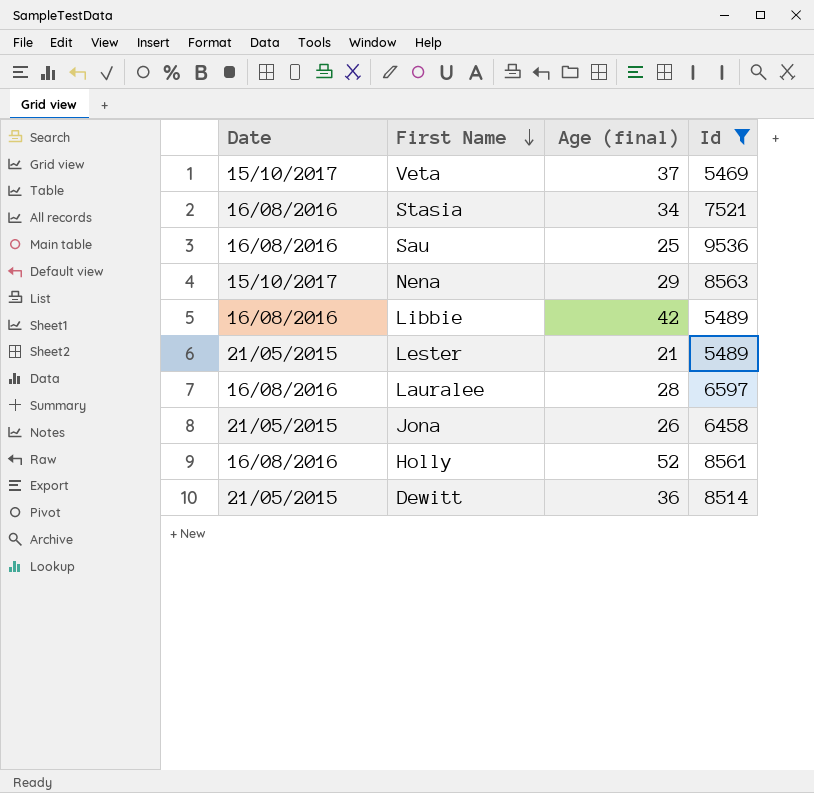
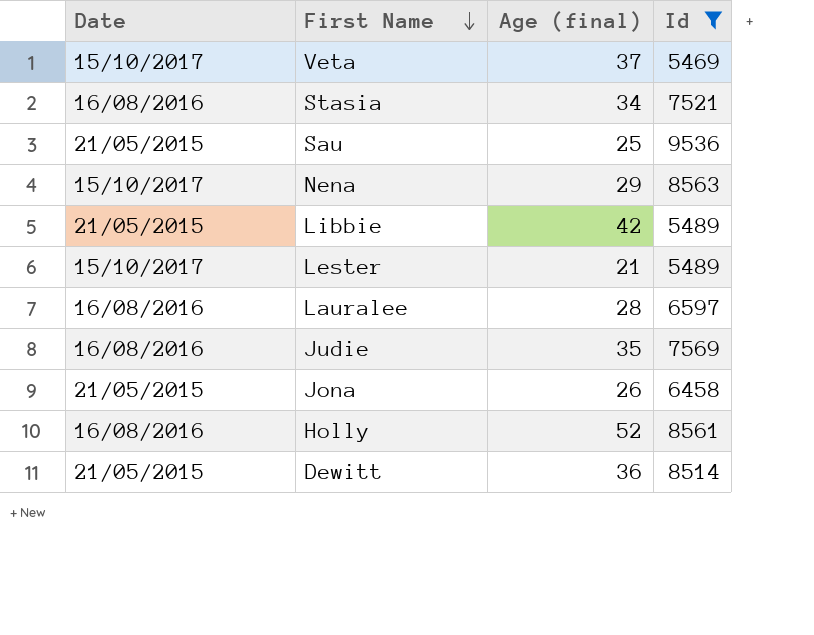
Sau | Date: 16/08/2016 -> 21/05/2015
Libbie | Date: 16/08/2016 -> 21/05/2015
Lester | Date: 21/05/2015 -> 15/10/2017
row Judie: none -> 16/08/2016 | 35 | 7569

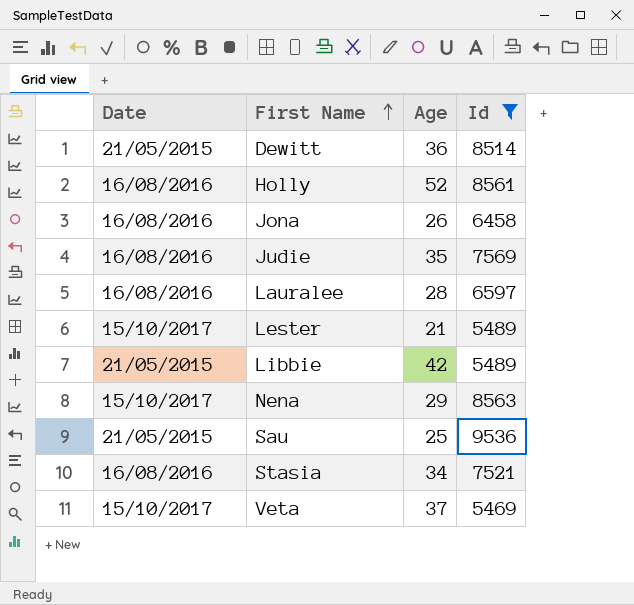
row order: First Name descending -> First Name ascending
column name: Age (final) -> Age
Jona | Date: 21/05/2015 -> 16/08/2016

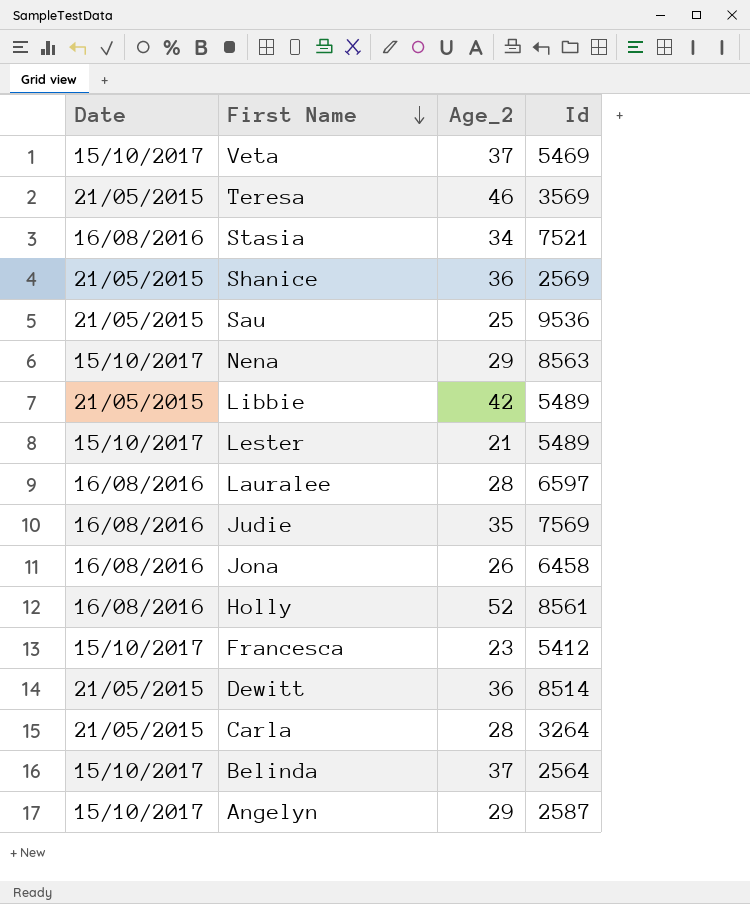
filter: Id >= 5469 -> none
row order: First Name ascending -> First Name descending
column name: Age -> Age_2

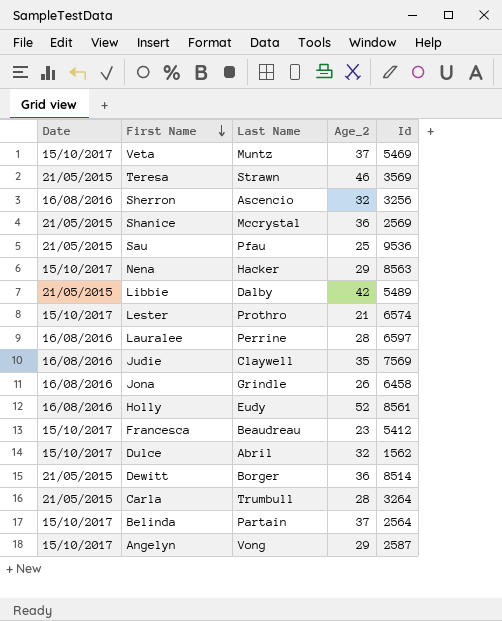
column Last Name | position: none -> 3
row Stasia: 16/08/2016 | 34 | 7521 -> none
row Sherron: none -> 16/08/2016 | Ascencio | 32 | 3256
Lester | Id: 5489 -> 6574
row Dulce: none -> 15/10/2017 | Abril | 32 | 1562

